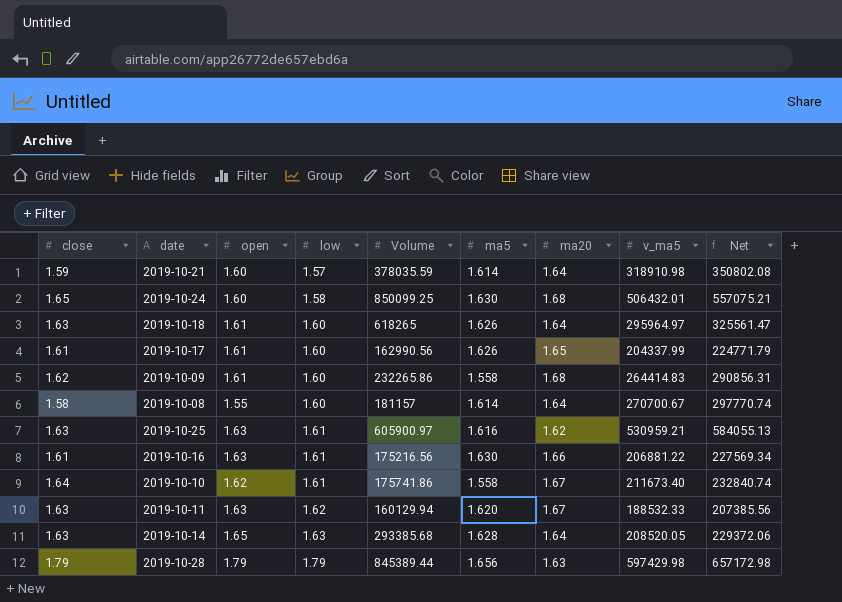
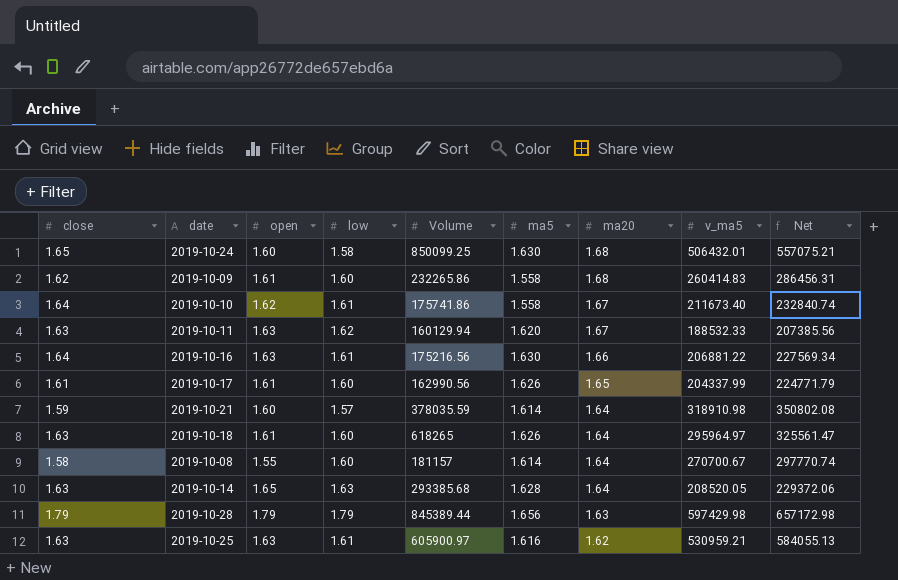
row order: low ascending -> ma20 descending
2019-10-09 | v_ma5: 264414.83 -> 260414.83
2019-10-09 | Net: 290856.31 -> 286456.31
2019-10-16 | close: 1.61 -> 1.64

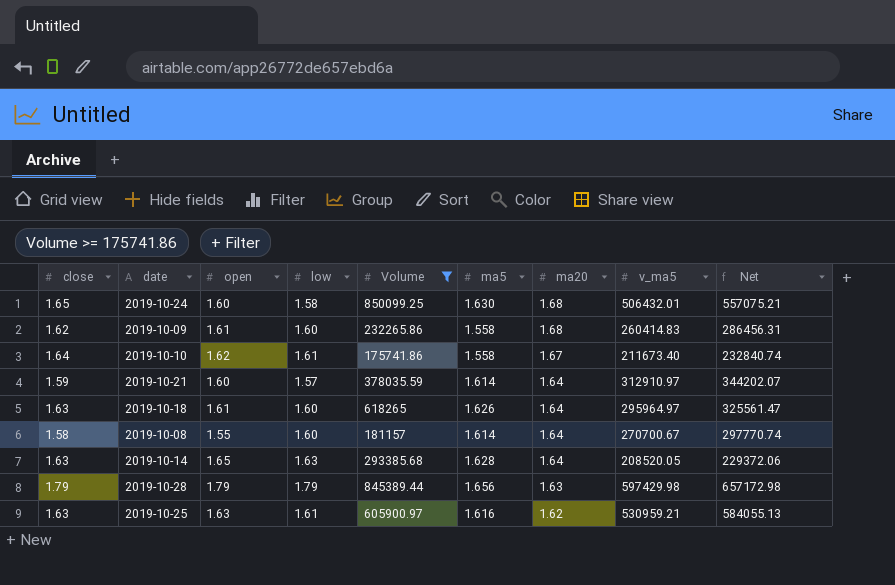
filter: none -> Volume >= 175741.86
2019-10-21 | v_ma5: 318910.98 -> 312910.97
2019-10-21 | Net: 350802.08 -> 344202.07

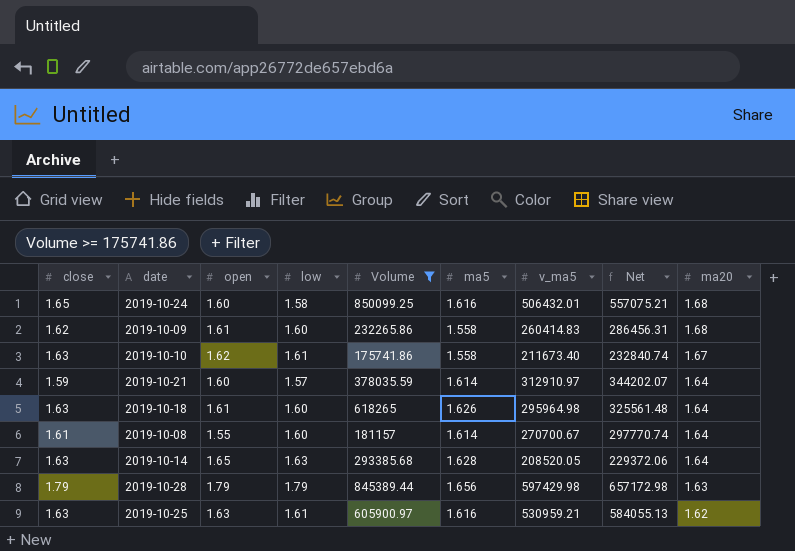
column ma20 | position: 7 -> 9
2019-10-24 | ma5: 1.630 -> 1.616
2019-10-10 | close: 1.64 -> 1.63
2019-10-18 | v_ma5: 295964.97 -> 295964.98
2019-10-18 | Net: 325561.47 -> 325561.48
2019-10-08 | close: 1.58 -> 1.61

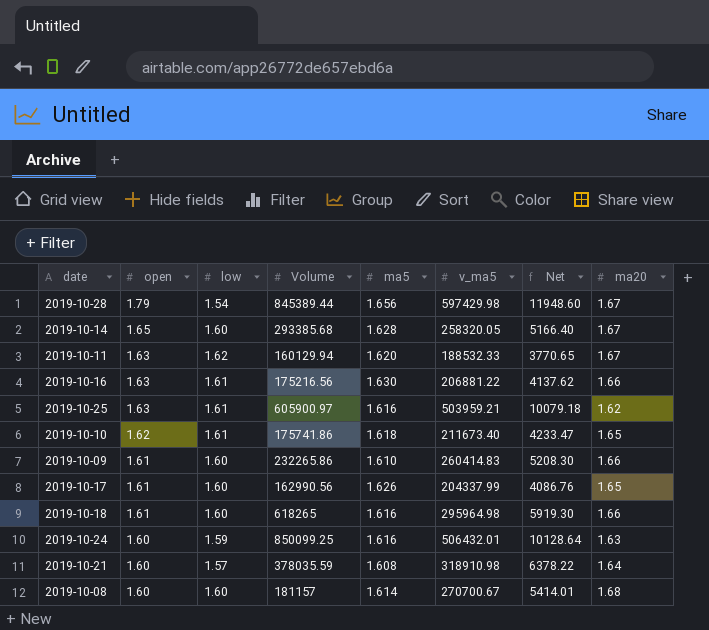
filter: Volume >= 175741.86 -> none
row order: ma20 descending -> open descending
column close | position: 1 -> none
column Net | formula: [v_ma5] * 1.1 -> [v_ma5] * 0.02
2019-10-28 | low: 1.79 -> 1.54
2019-10-28 | ma20: 1.63 -> 1.67
2019-10-14 | low: 1.63 -> 1.60
2019-10-14 | v_ma5: 208520.05 -> 258320.05
2019-10-14 | ma20: 1.64 -> 1.67
2019-10-25 | v_ma5: 530959.21 -> 503959.21
2019-10-10 | ma5: 1.558 -> 1.618
2019-10-10 | ma20: 1.67 -> 1.65
2019-10-09 | ma5: 1.558 -> 1.610
2019-10-09 | ma20: 1.68 -> 1.66
2019-10-18 | ma5: 1.626 -> 1.616
2019-10-18 | ma20: 1.64 -> 1.66
2019-10-24 | low: 1.58 -> 1.59
2019-10-24 | ma20: 1.68 -> 1.63
2019-10-21 | ma5: 1.614 -> 1.608
2019-10-21 | v_ma5: 312910.97 -> 318910.98
2019-10-08 | open: 1.55 -> 1.60
2019-10-08 | ma20: 1.64 -> 1.68

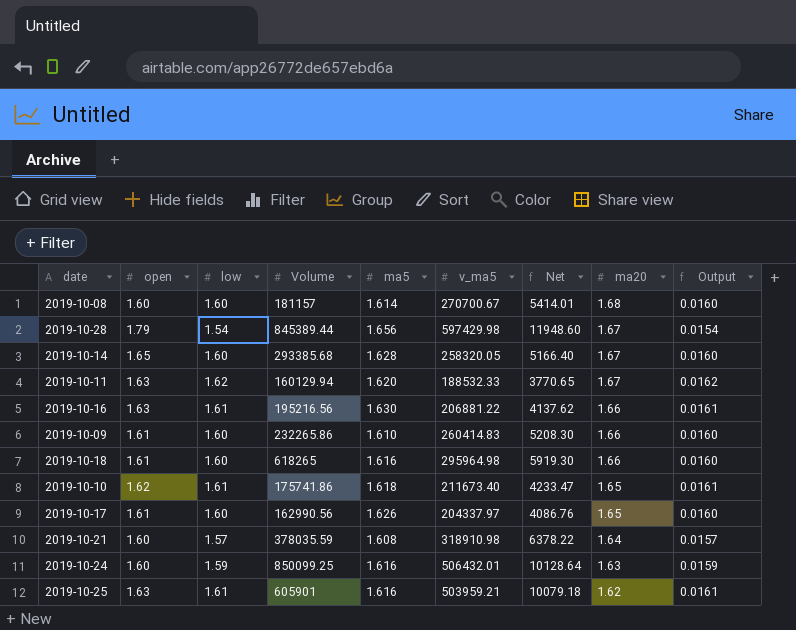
row order: open descending -> ma20 descending
column Output | formula: none -> [low] * 0.01
2019-10-16 | Volume: 175216.56 -> 195216.56
2019-10-17 | v_ma5: 204337.99 -> 204337.97
2019-10-25 | Volume: 605900.97 -> 605901

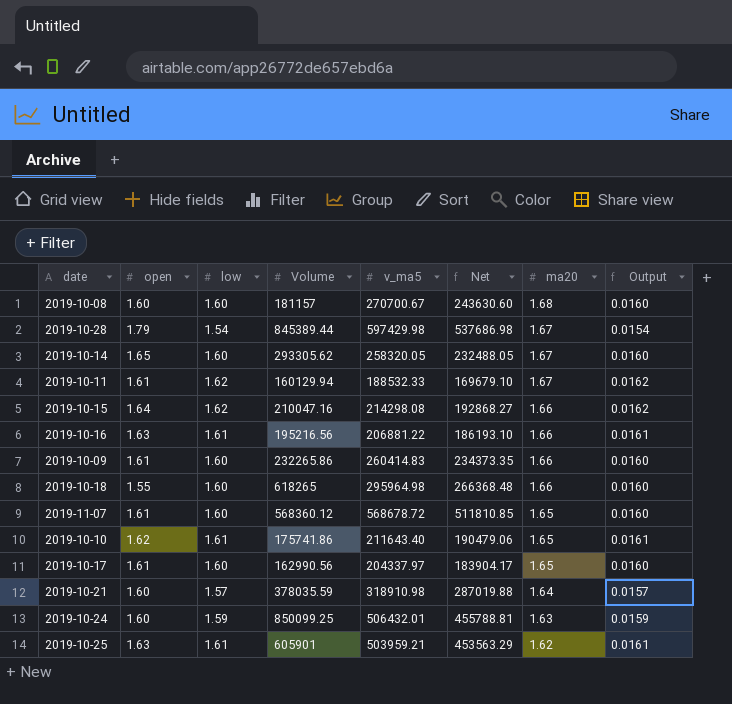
column ma5 | position: 5 -> none
column Net | formula: [v_ma5] * 0.02 -> [v_ma5] * 0.9
2019-10-14 | Volume: 293385.68 -> 293305.62
2019-10-11 | open: 1.63 -> 1.61
row 2019-10-15: none -> 1.64 | 1.62 | 210047.16 | 214298.08 | 192868.27 | 1.66 | 0.0162
2019-10-18 | open: 1.61 -> 1.55
row 2019-11-07: none -> 1.61 | 1.60 | 568360.12 | 568678.72 | 511810.85 | 1.65 | 0.0160
2019-10-10 | v_ma5: 211673.40 -> 211643.40

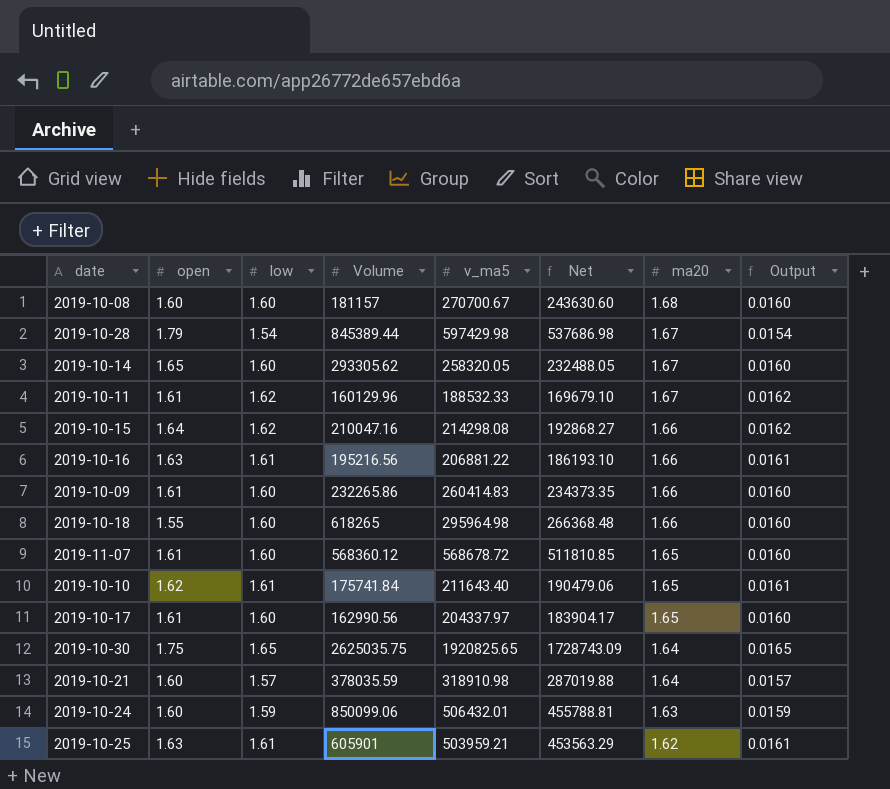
2019-10-11 | Volume: 160129.94 -> 160129.96
2019-10-10 | Volume: 175741.86 -> 175741.84
row 2019-10-30: none -> 1.75 | 1.65 | 2625035.75 | 1920825.65 | 1728743.09 | 1.64 | 0.0165
2019-10-24 | Volume: 850099.25 -> 850099.06

